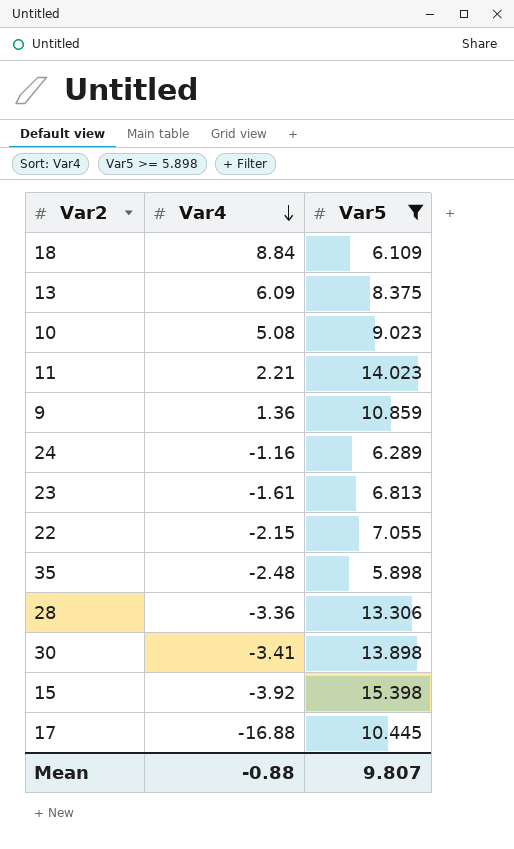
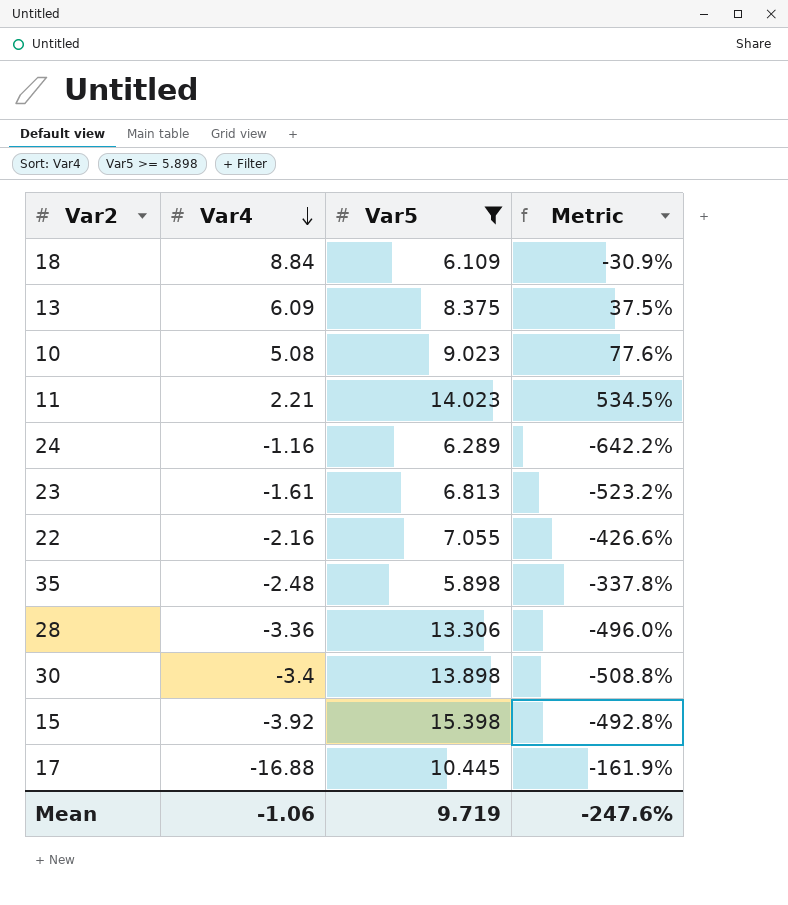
column Metric | formula: none -> ([Var5] - [Var4]) / [Var4]
row 9: 1.36 | 10.859 -> none
22 | Var4: -2.15 -> -2.16
30 | Var4: -3.41 -> -3.4
Mean | Var4: -0.88 -> -1.06
Mean | Var5: 9.807 -> 9.719

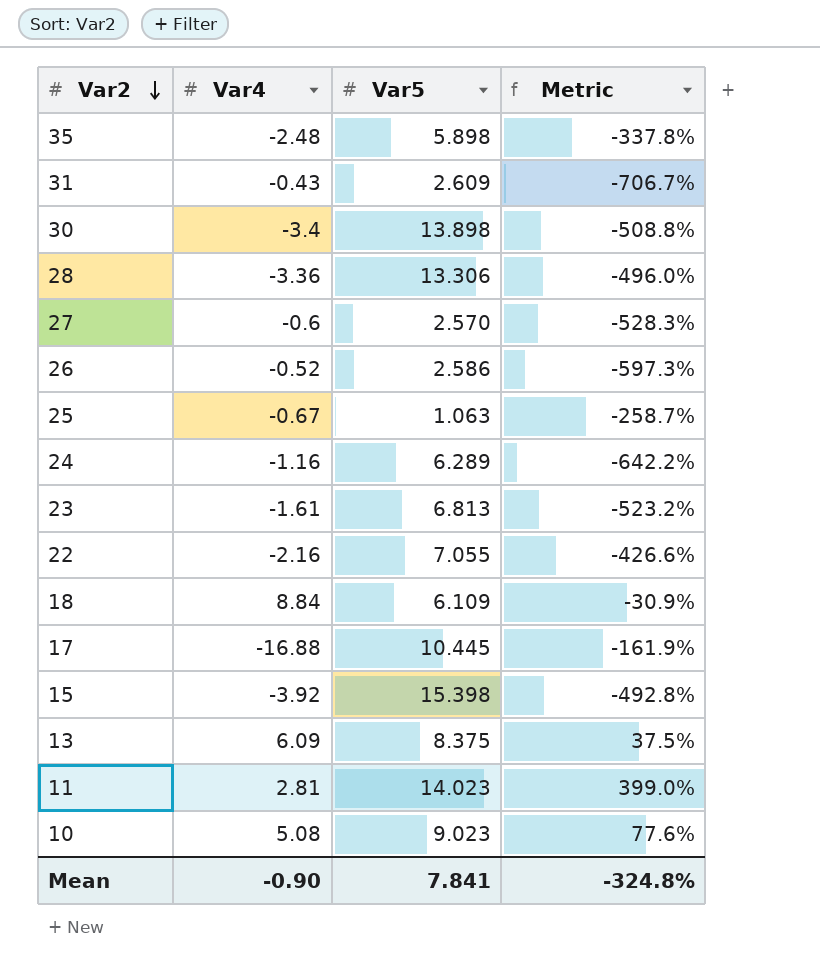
filter: Var5 >= 5.898 -> none
row order: Var4 descending -> Var2 descending
11 | Var4: 2.21 -> 2.81
11 | Metric: 534.5% -> 399.0%
Mean | Var4: -1.06 -> -0.90
Mean | Var5: 9.719 -> 7.841
Mean | Metric: -247.6% -> -324.8%

